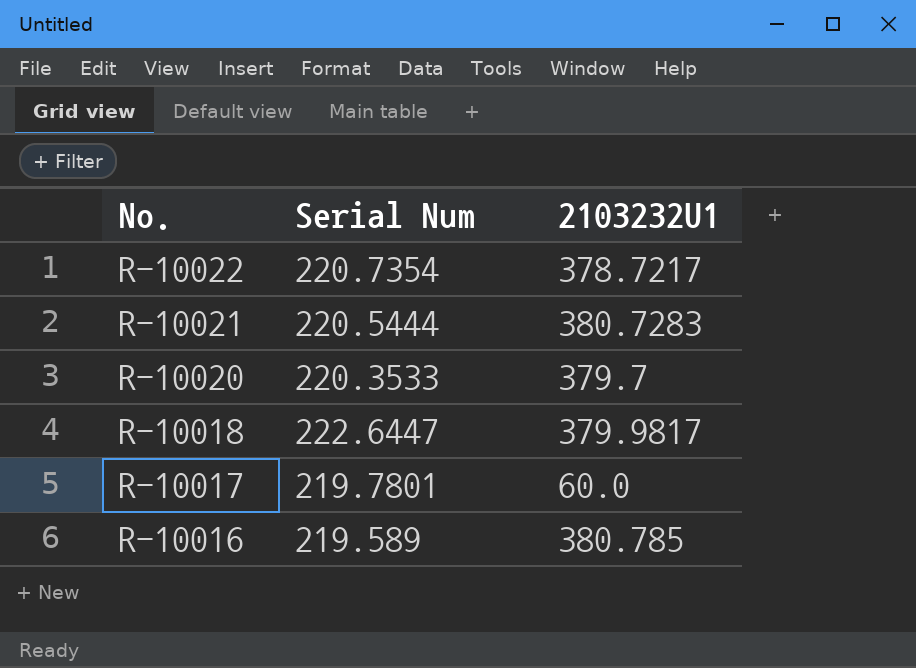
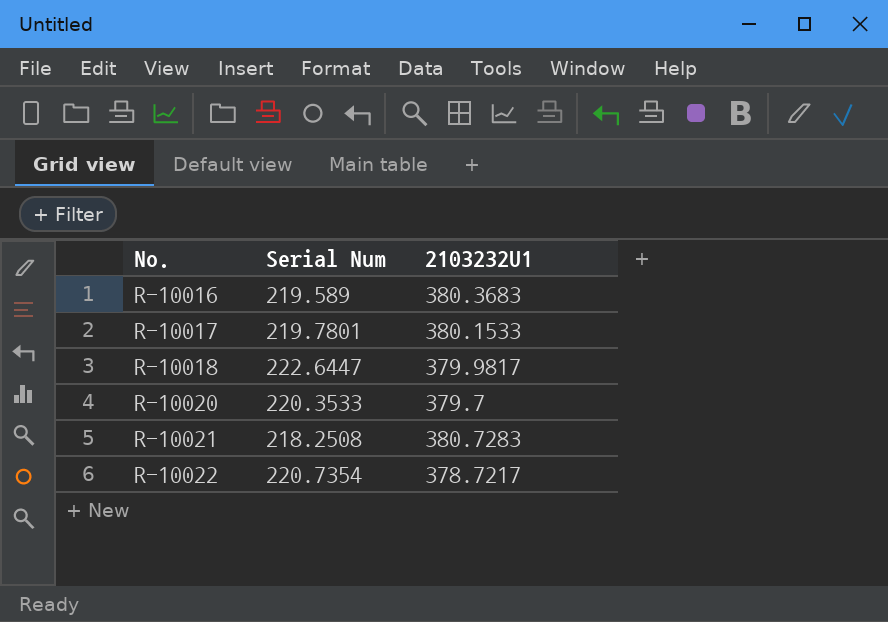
row order: No. descending -> No. ascending
R-10016 | 2103232U1: 380.785 -> 380.3683
R-10017 | 2103232U1: 60.0 -> 380.1533
R-10021 | Serial Num: 220.5444 -> 218.2508

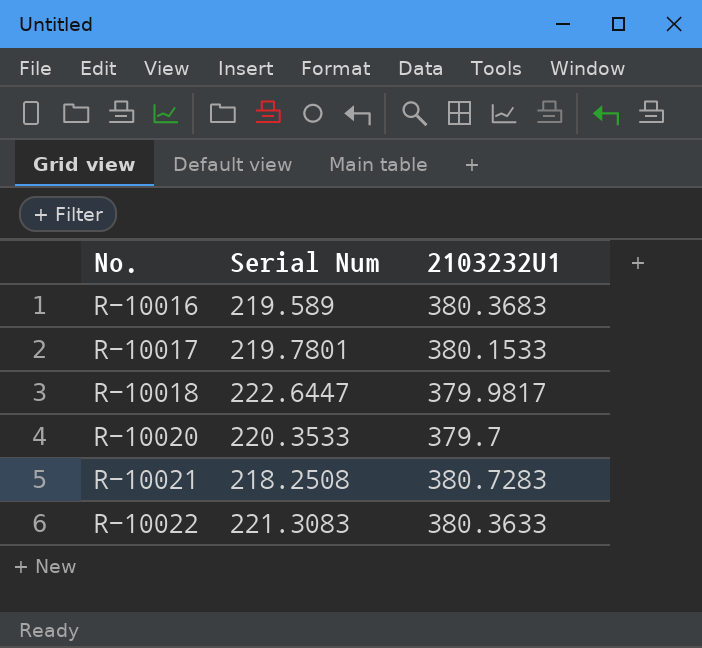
R-10022 | Serial Num: 220.7354 -> 221.3083
R-10022 | 2103232U1: 378.7217 -> 380.3633

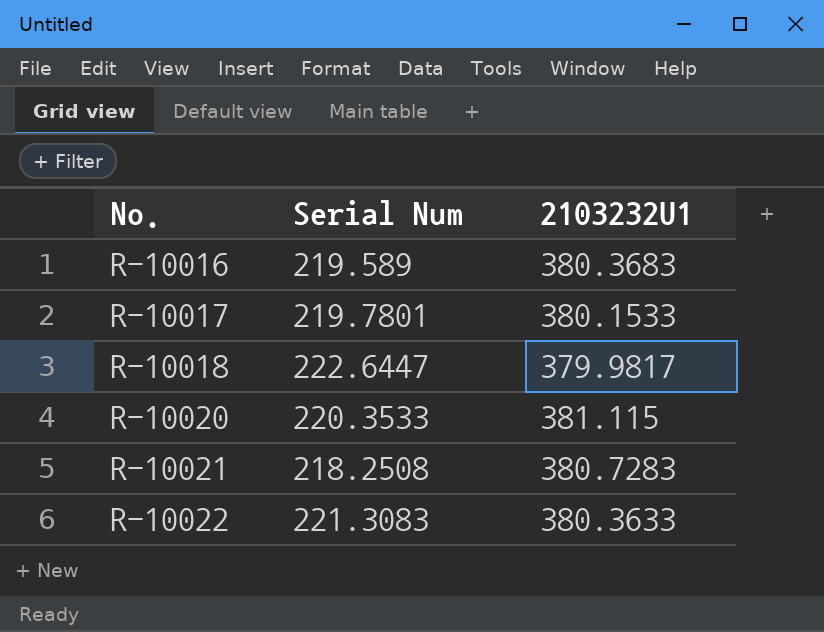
R-10020 | 2103232U1: 379.7 -> 381.115

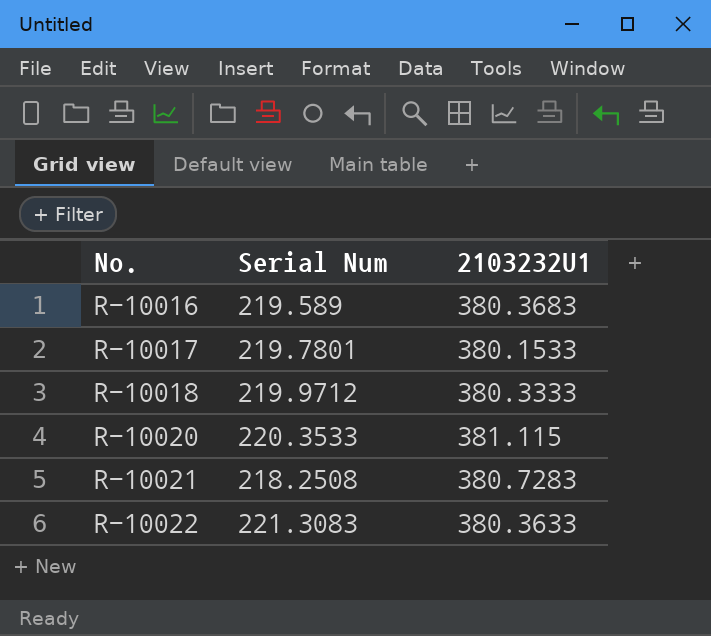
R-10018 | Serial Num: 222.6447 -> 219.9712
R-10018 | 2103232U1: 379.9817 -> 380.3333

